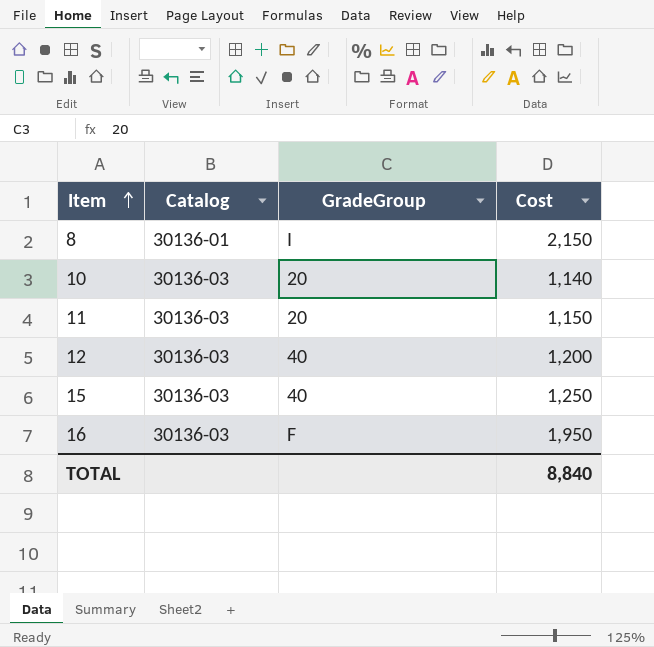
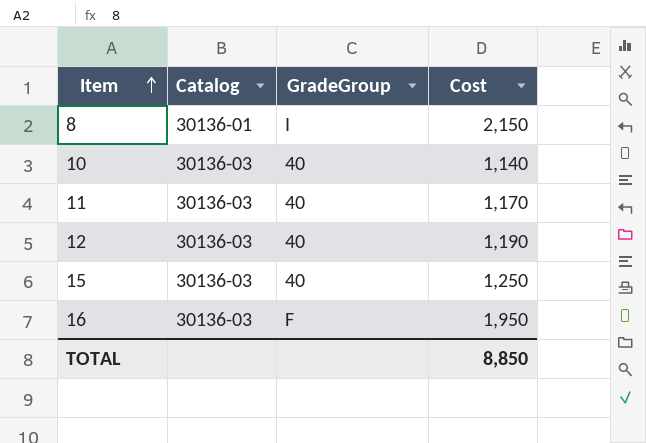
10 | GradeGroup: 20 -> 40
11 | GradeGroup: 20 -> 40
11 | Cost: 1,150 -> 1,170
12 | Cost: 1,200 -> 1,190
TOTAL | Cost: 8,840 -> 8,850

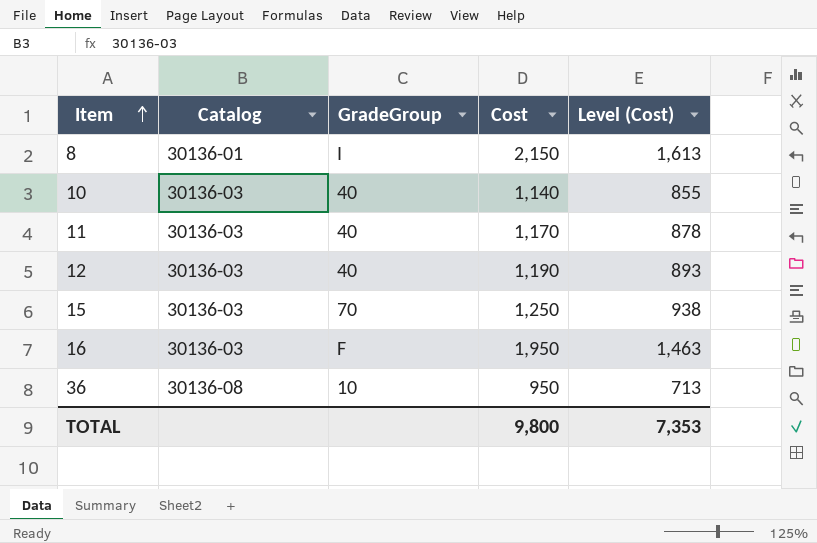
column Level (Cost) | formula: none -> [Cost] * 0.75
15 | GradeGroup: 40 -> 70
row 36: none -> 30136-08 | 10 | 950 | 713
TOTAL | Cost: 8,850 -> 9,800

